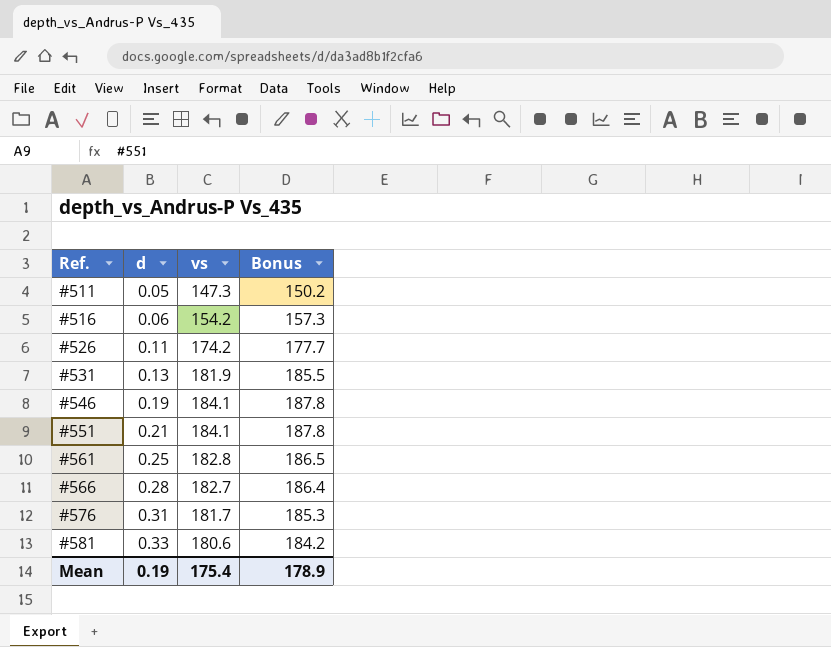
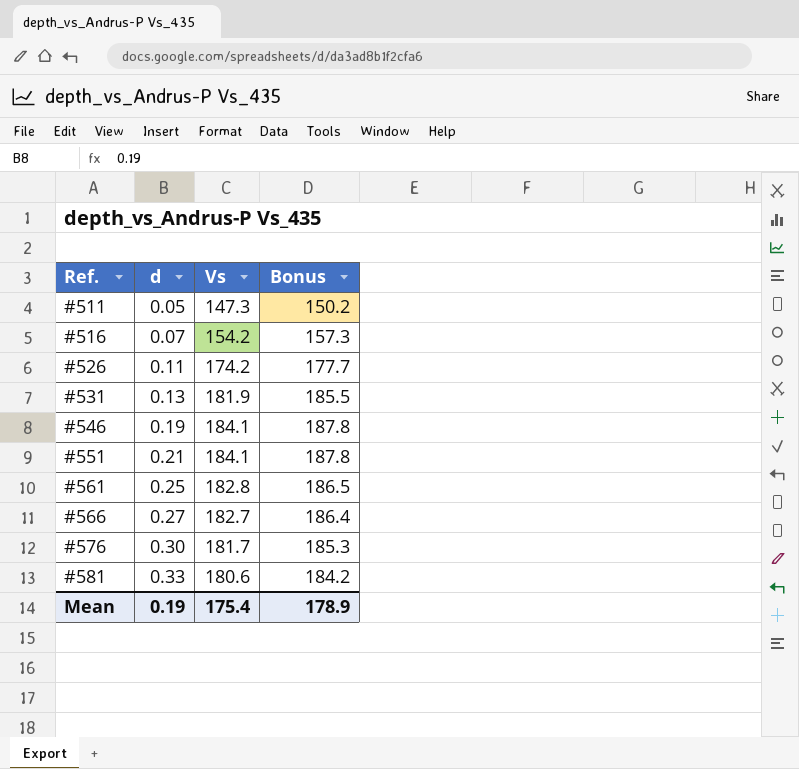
column name: vs -> Vs
#516 | d: 0.06 -> 0.07
#566 | d: 0.28 -> 0.27
#576 | d: 0.31 -> 0.30

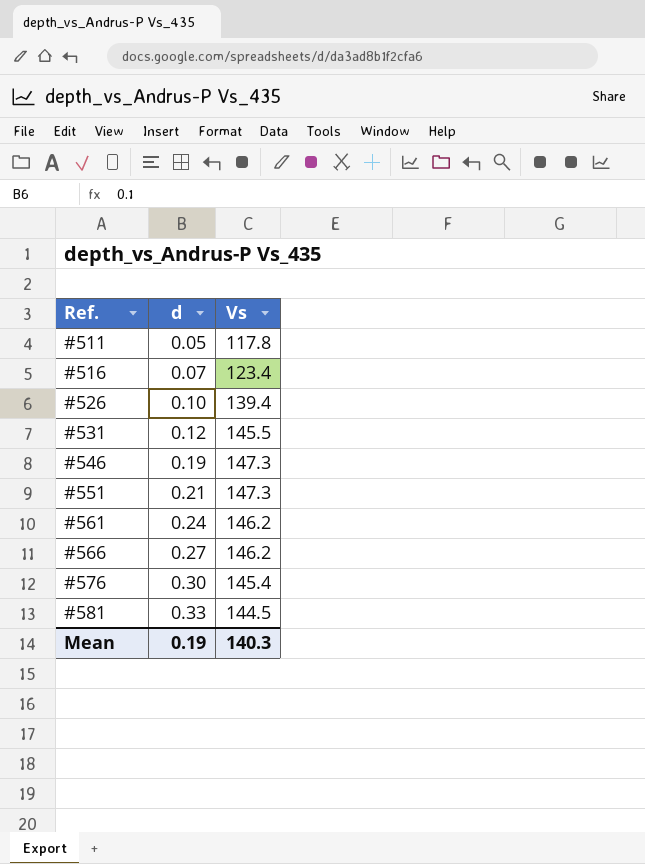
column Bonus | formula: [Vs] * 1.02 -> none
#511 | Vs: 147.3 -> 117.8
#516 | Vs: 154.2 -> 123.4
#526 | d: 0.11 -> 0.10
#526 | Vs: 174.2 -> 139.4
#531 | d: 0.13 -> 0.12
#531 | Vs: 181.9 -> 145.5
#546 | Vs: 184.1 -> 147.3
#551 | Vs: 184.1 -> 147.3
#561 | d: 0.25 -> 0.24
#561 | Vs: 182.8 -> 146.2
#566 | Vs: 182.7 -> 146.2
#576 | Vs: 181.7 -> 145.4
#581 | Vs: 180.6 -> 144.5
Mean | Vs: 175.4 -> 140.3

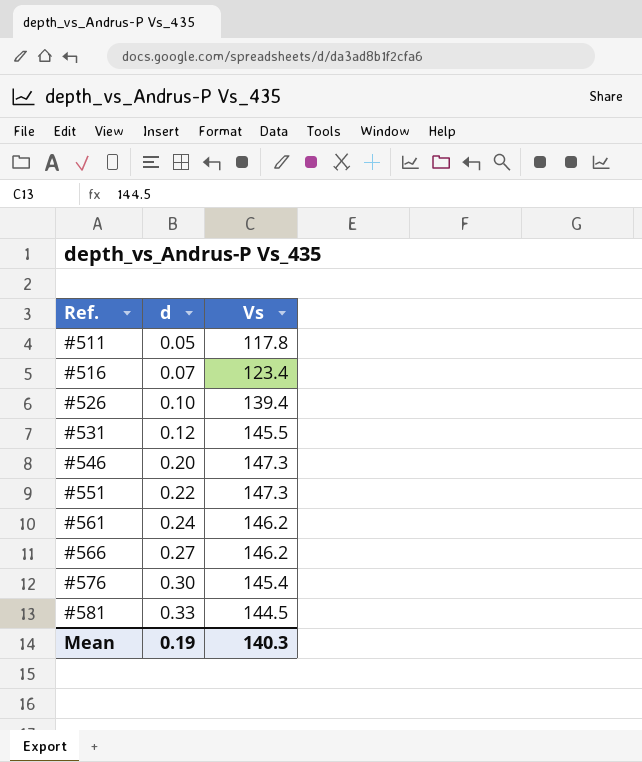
#546 | d: 0.19 -> 0.20
#551 | d: 0.21 -> 0.22

